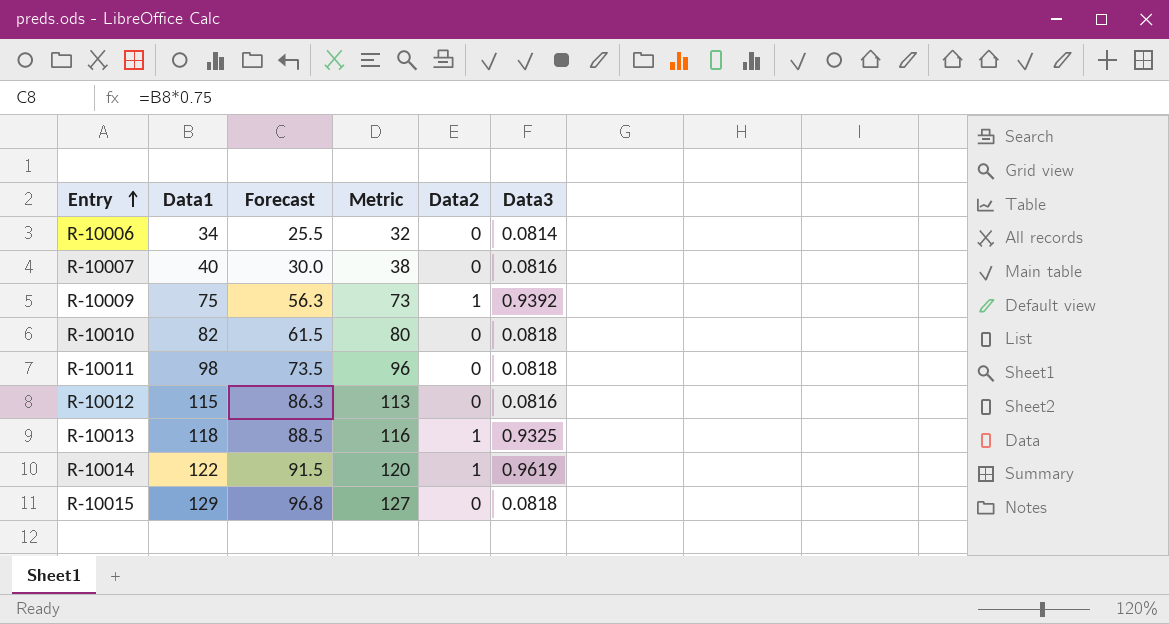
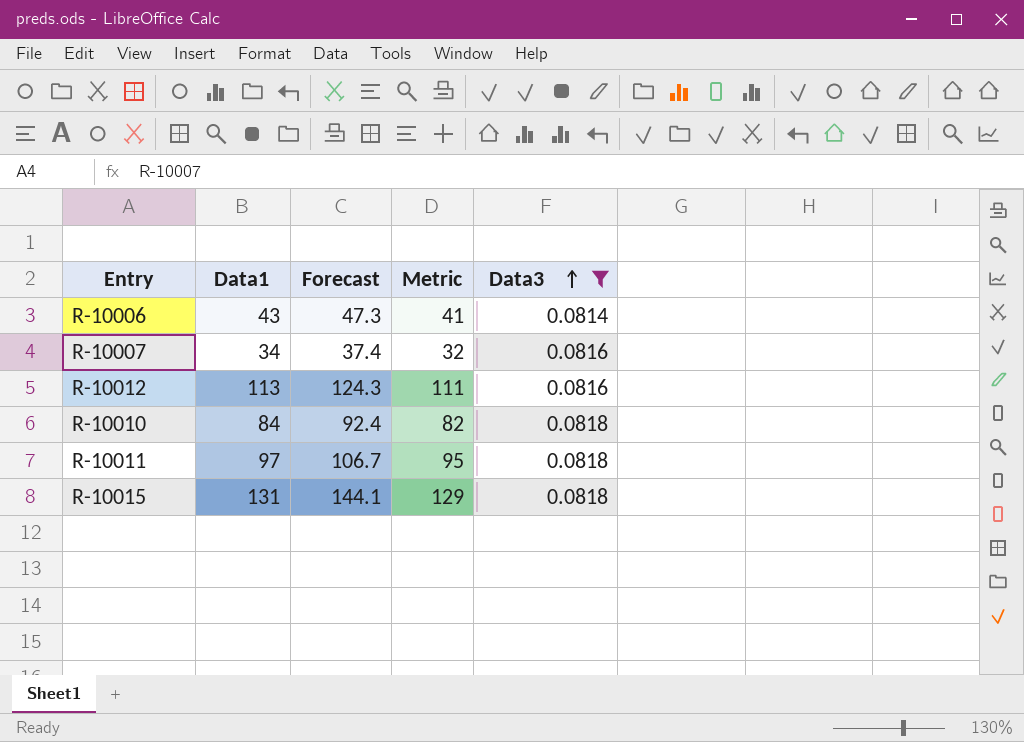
filter: none -> Data3 <= 0.0818
row order: Entry ascending -> Data3 ascending
column Data2 | position: 5 -> none
column Forecast | formula: [Data1] * 0.75 -> [Data1] * 1.1
R-10006 | Data1: 34 -> 43
R-10006 | Metric: 32 -> 41
R-10007 | Data1: 40 -> 34
R-10007 | Metric: 38 -> 32
R-10012 | Data1: 115 -> 113
R-10012 | Metric: 113 -> 111
R-10010 | Data1: 82 -> 84
R-10010 | Metric: 80 -> 82
R-10011 | Data1: 98 -> 97
R-10011 | Metric: 96 -> 95
R-10015 | Data1: 129 -> 131
R-10015 | Metric: 127 -> 129

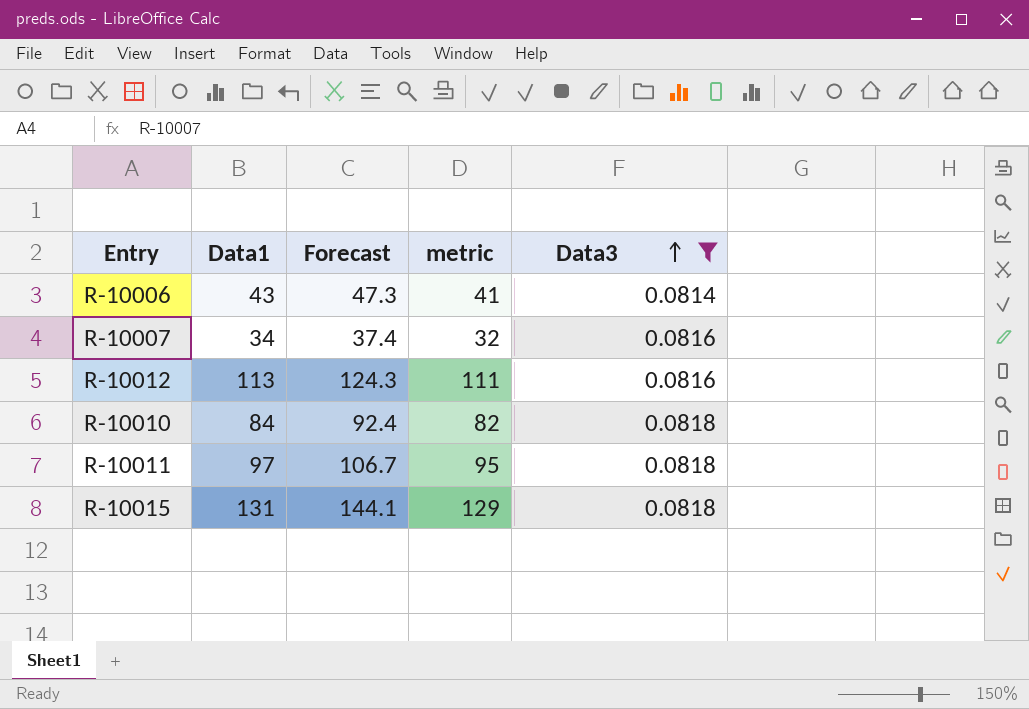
column name: Metric -> metric

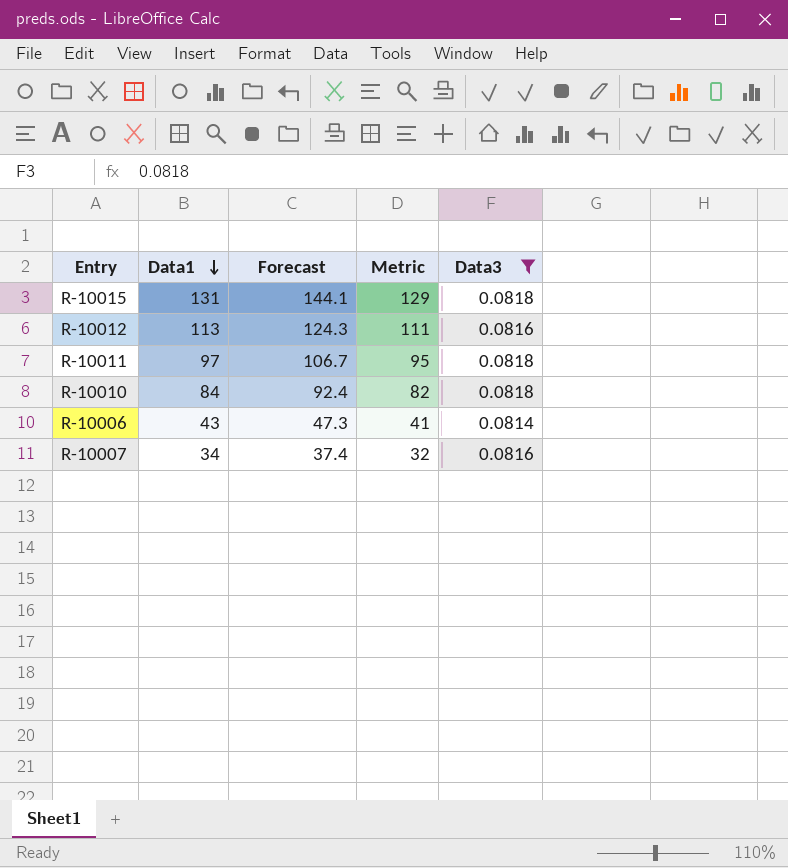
row order: Data3 ascending -> Data1 descending
column name: metric -> Metric

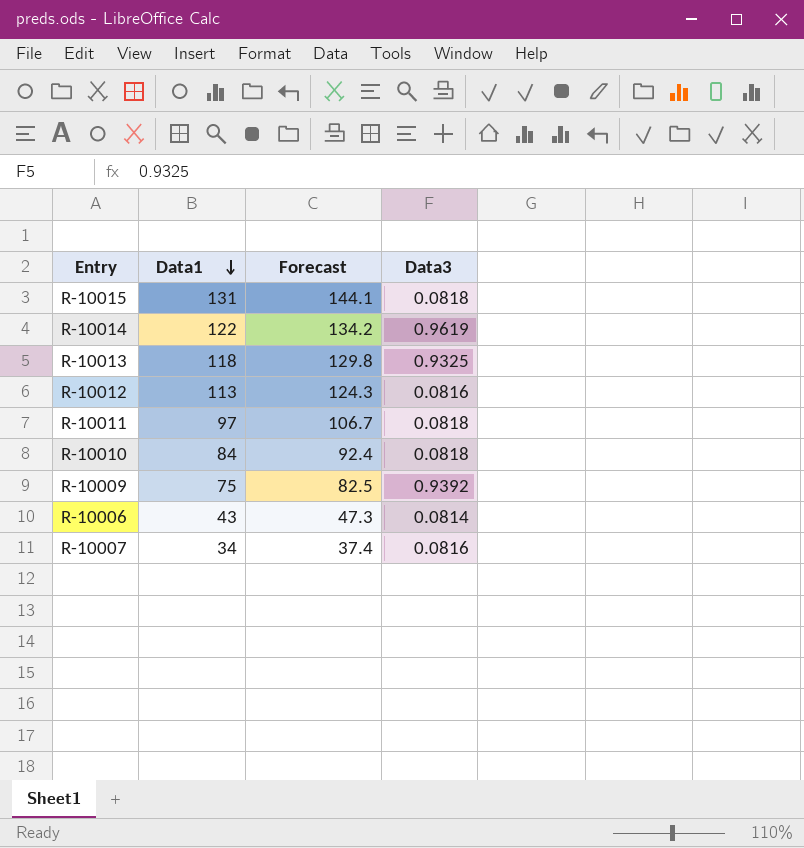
filter: Data3 <= 0.0818 -> none
column Metric | formula: [Data1] - 2 -> none

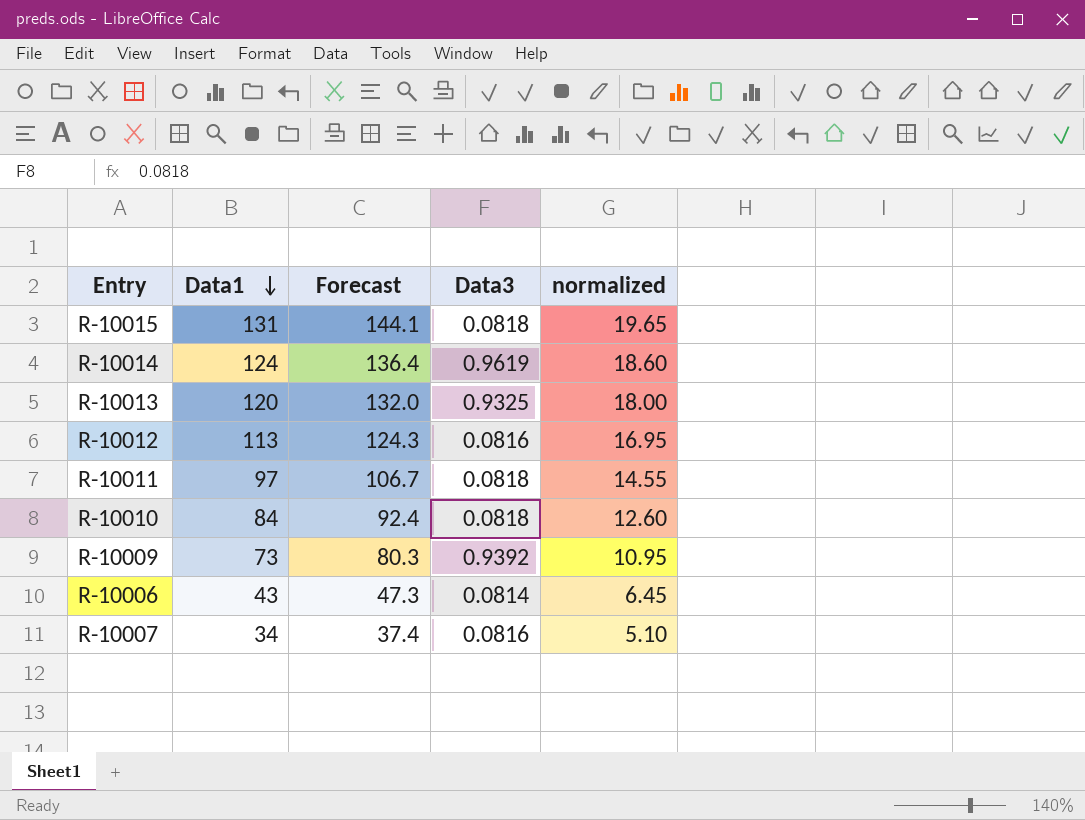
column normalized | formula: none -> [Data1] * 0.15
R-10014 | Data1: 122 -> 124
R-10014 | Forecast: 134.2 -> 136.4
R-10013 | Data1: 118 -> 120
R-10013 | Forecast: 129.8 -> 132.0
R-10009 | Data1: 75 -> 73
R-10009 | Forecast: 82.5 -> 80.3

